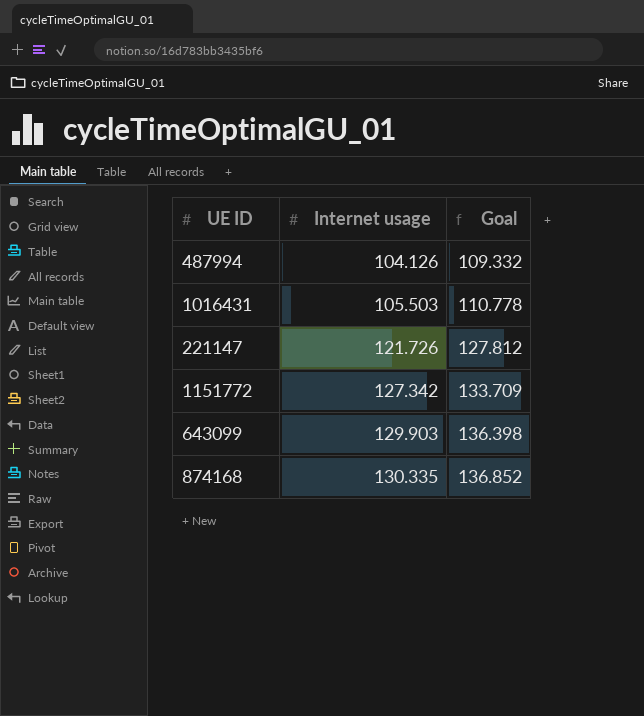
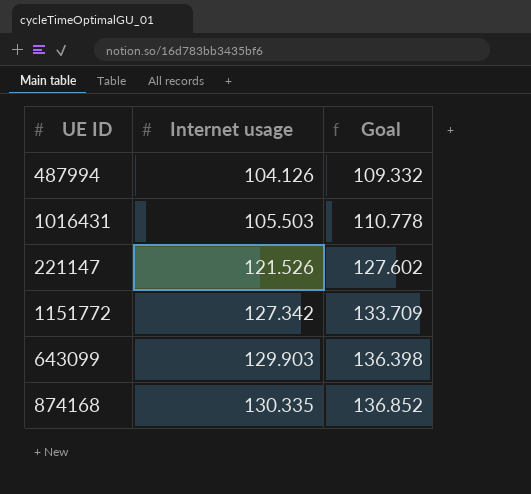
221147 | Internet usage: 121.726 -> 121.526
221147 | Goal: 127.812 -> 127.602

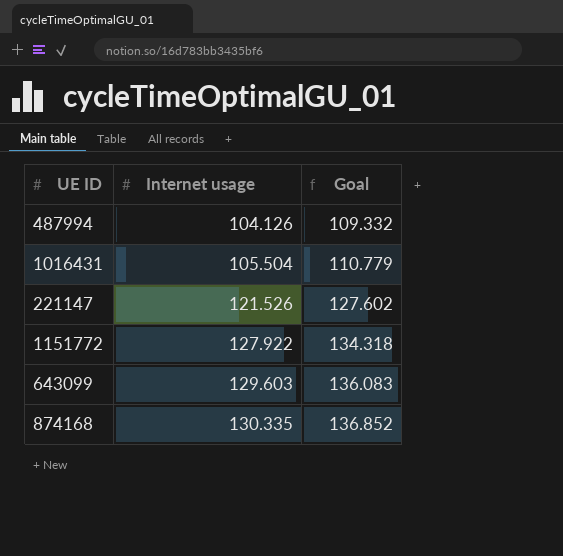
1016431 | Internet usage: 105.503 -> 105.504
1016431 | Goal: 110.778 -> 110.779
1151772 | Internet usage: 127.342 -> 127.922
1151772 | Goal: 133.709 -> 134.318
643099 | Internet usage: 129.903 -> 129.603
643099 | Goal: 136.398 -> 136.083

